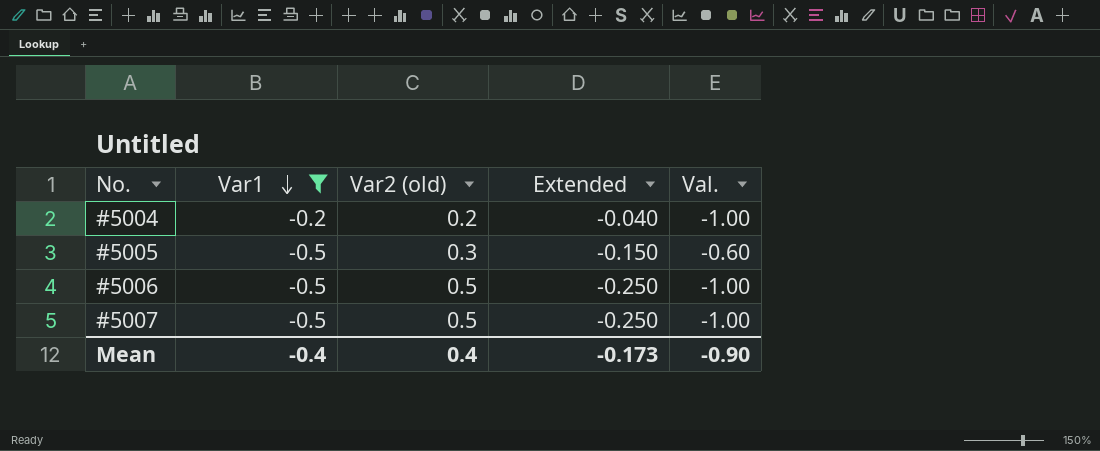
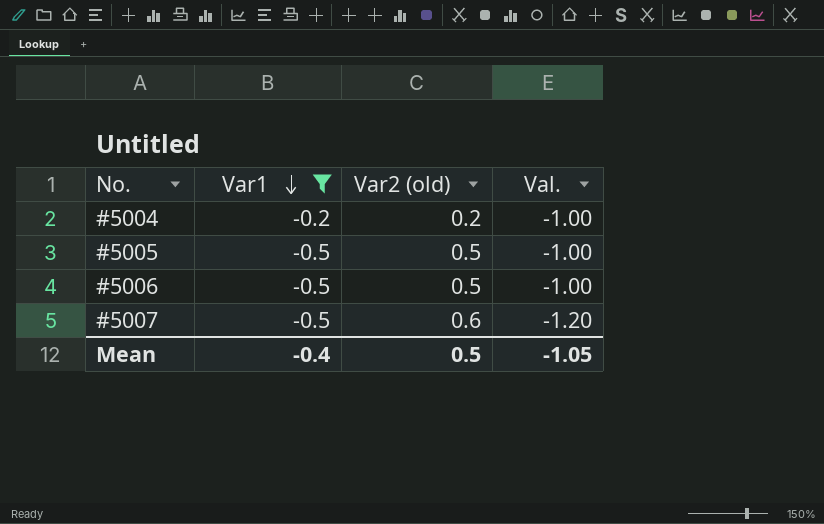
column Extended | formula: [Var1] * [Var2 (old)] -> none
#5005 | Var2 (old): 0.3 -> 0.5
#5005 | Val.: -0.60 -> -1.00
#5007 | Var2 (old): 0.5 -> 0.6
#5007 | Val.: -1.00 -> -1.20
Mean | Var2 (old): 0.4 -> 0.5
Mean | Val.: -0.90 -> -1.05

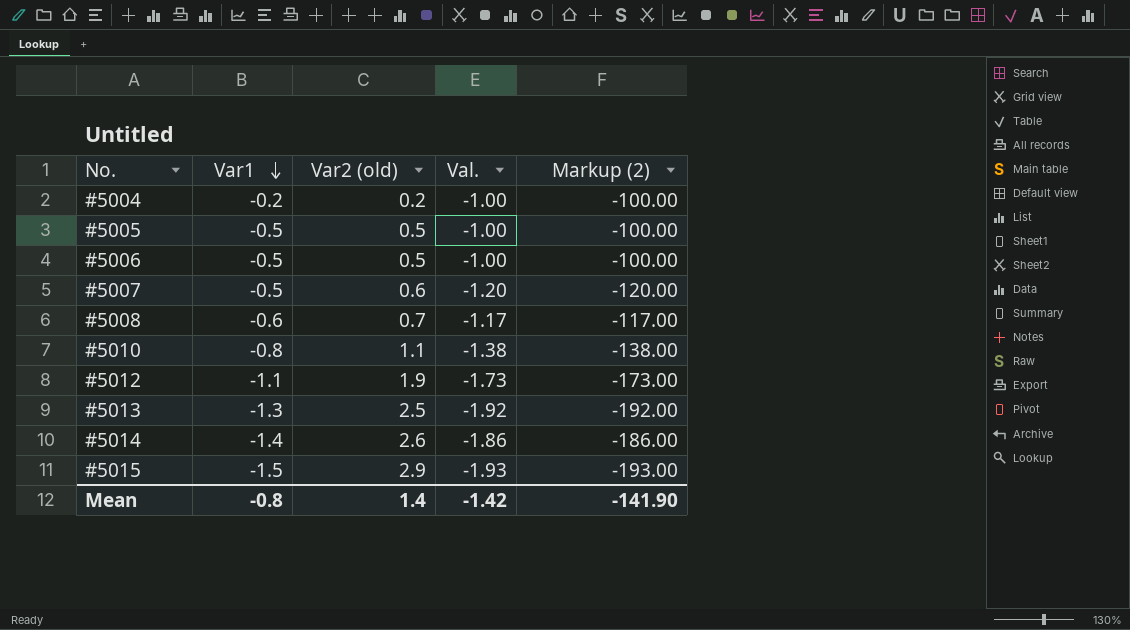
filter: Var1 >= -0.5 -> none
column Markup (2) | formula: none -> [Val.] * 100
Mean | Var1: -0.4 -> -0.8
Mean | Var2 (old): 0.5 -> 1.4
Mean | Val.: -1.05 -> -1.42

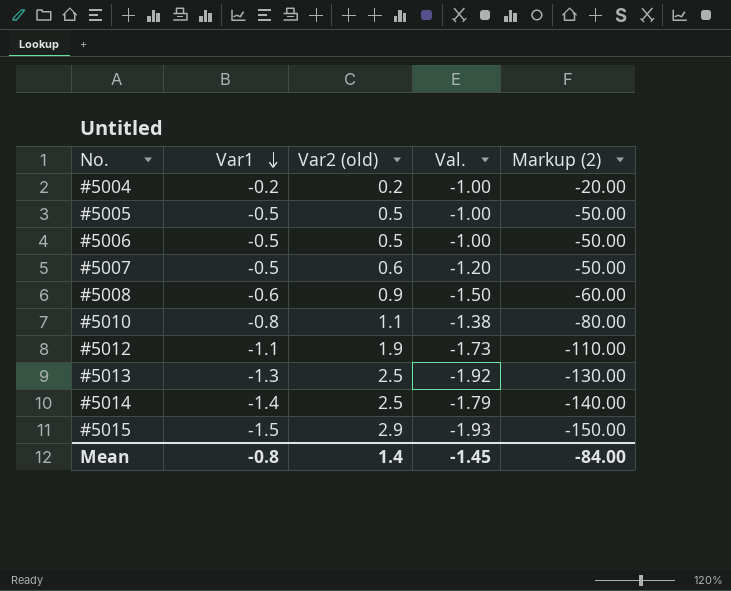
column Markup (2) | formula: [Val.] * 100 -> [Var1] * 100
#5008 | Var2 (old): 0.7 -> 0.9
#5008 | Val.: -1.17 -> -1.50
#5014 | Var2 (old): 2.6 -> 2.5
#5014 | Val.: -1.86 -> -1.79
Mean | Val.: -1.42 -> -1.45
Mean | Markup (2): -141.90 -> -84.00

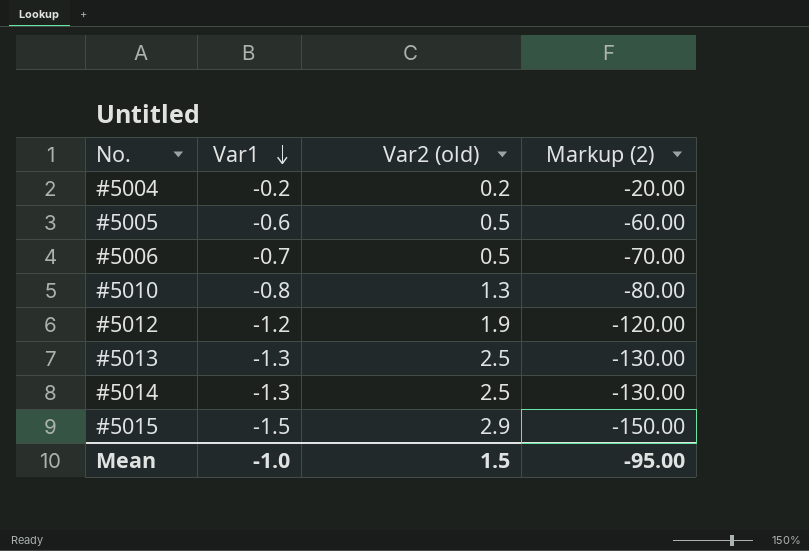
column Val. | formula: [Var2 (old)] / [Var1] -> none
row #5007: -0.5 | 0.6 | -1.20 | -50.00 -> none
row #5008: -0.6 | 0.9 | -1.50 | -60.00 -> none
#5005 | Var1: -0.5 -> -0.6
#5005 | Markup (2): -50.00 -> -60.00
#5006 | Var1: -0.5 -> -0.7
#5006 | Markup (2): -50.00 -> -70.00
#5010 | Var2 (old): 1.1 -> 1.3
#5012 | Var1: -1.1 -> -1.2
#5012 | Markup (2): -110.00 -> -120.00
#5014 | Var1: -1.4 -> -1.3
#5014 | Markup (2): -140.00 -> -130.00
Mean | Var1: -0.8 -> -1.0
Mean | Var2 (old): 1.4 -> 1.5
Mean | Markup (2): -84.00 -> -95.00

